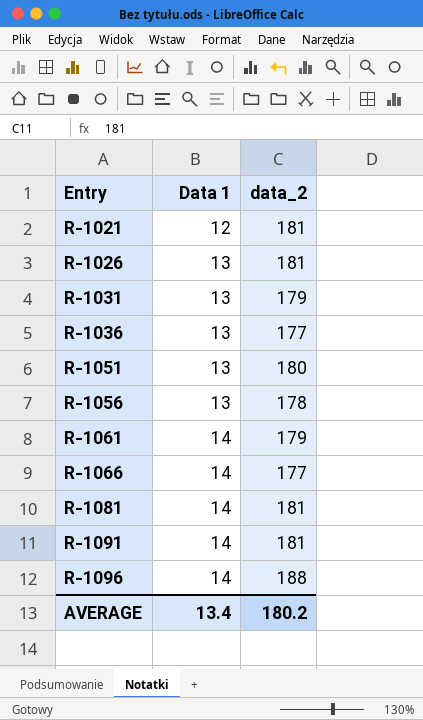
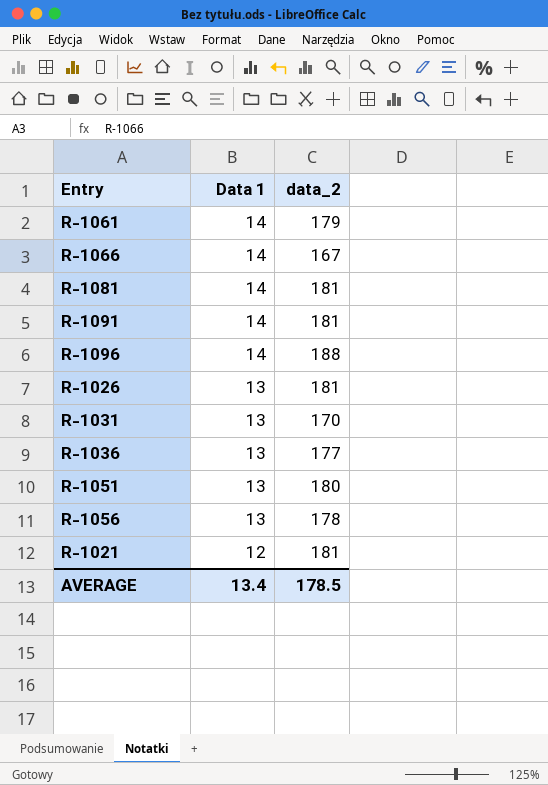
row order: Entry ascending -> Data 1 descending
R-1066 | data_2: 177 -> 167
R-1031 | data_2: 179 -> 170
AVERAGE | data_2: 180.2 -> 178.5

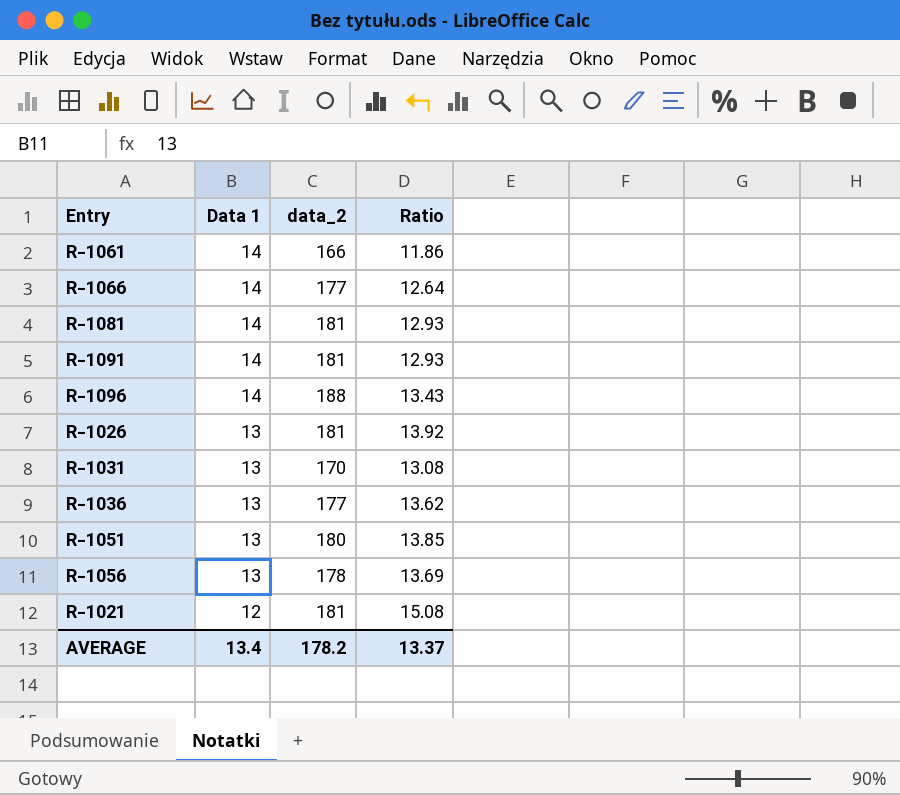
column Ratio | formula: none -> [data_2] / [Data 1]
R-1061 | data_2: 179 -> 166
R-1066 | data_2: 167 -> 177
AVERAGE | data_2: 178.5 -> 178.2

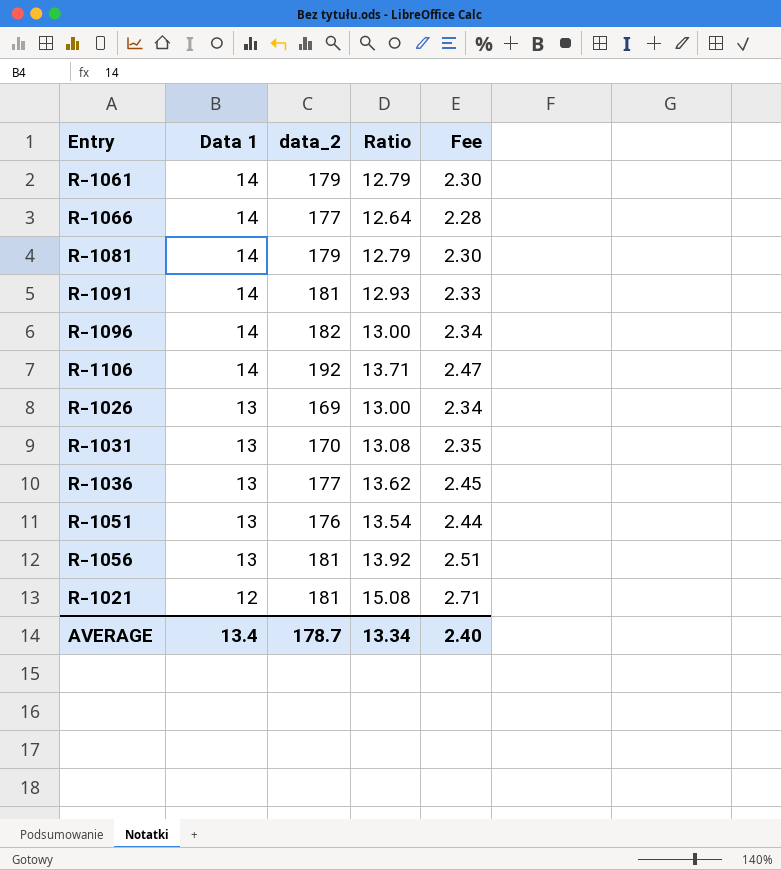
column Fee | formula: none -> [Ratio] * 0.18
R-1061 | data_2: 166 -> 179
R-1061 | Ratio: 11.86 -> 12.79
R-1081 | data_2: 181 -> 179
R-1081 | Ratio: 12.93 -> 12.79
R-1096 | data_2: 188 -> 182
R-1096 | Ratio: 13.43 -> 13.00
row R-1106: none -> 14 | 192 | 13.71 | 2.47
R-1026 | data_2: 181 -> 169
R-1026 | Ratio: 13.92 -> 13.00
R-1051 | data_2: 180 -> 176
R-1051 | Ratio: 13.85 -> 13.54
R-1056 | data_2: 178 -> 181
R-1056 | Ratio: 13.69 -> 13.92
AVERAGE | data_2: 178.2 -> 178.7
AVERAGE | Ratio: 13.37 -> 13.34

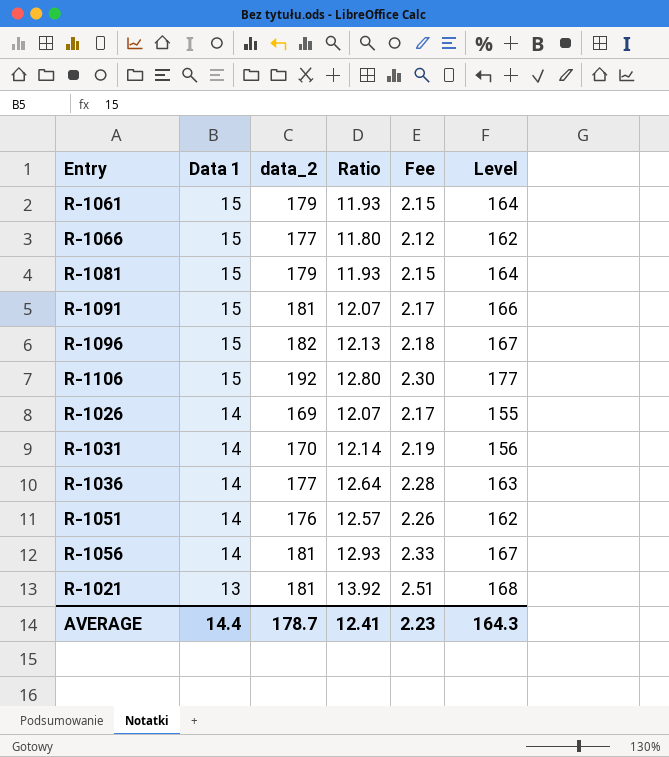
column Level | formula: none -> [data_2] - [Data 1]
R-1061 | Data 1: 14 -> 15
R-1061 | Ratio: 12.79 -> 11.93
R-1061 | Fee: 2.30 -> 2.15
R-1066 | Data 1: 14 -> 15
R-1066 | Ratio: 12.64 -> 11.80
R-1066 | Fee: 2.28 -> 2.12
R-1081 | Data 1: 14 -> 15
R-1081 | Ratio: 12.79 -> 11.93
R-1081 | Fee: 2.30 -> 2.15
R-1091 | Data 1: 14 -> 15
R-1091 | Ratio: 12.93 -> 12.07
R-1091 | Fee: 2.33 -> 2.17
R-1096 | Data 1: 14 -> 15
R-1096 | Ratio: 13.00 -> 12.13
R-1096 | Fee: 2.34 -> 2.18
R-1106 | Data 1: 14 -> 15
R-1106 | Ratio: 13.71 -> 12.80
R-1106 | Fee: 2.47 -> 2.30
R-1026 | Data 1: 13 -> 14
R-1026 | Ratio: 13.00 -> 12.07
R-1026 | Fee: 2.34 -> 2.17
R-1031 | Data 1: 13 -> 14
R-1031 | Ratio: 13.08 -> 12.14
R-1031 | Fee: 2.35 -> 2.19
R-1036 | Data 1: 13 -> 14
R-1036 | Ratio: 13.62 -> 12.64
R-1036 | Fee: 2.45 -> 2.28
R-1051 | Data 1: 13 -> 14
R-1051 | Ratio: 13.54 -> 12.57
R-1051 | Fee: 2.44 -> 2.26
R-1056 | Data 1: 13 -> 14
R-1056 | Ratio: 13.92 -> 12.93
R-1056 | Fee: 2.51 -> 2.33
R-1021 | Data 1: 12 -> 13
R-1021 | Ratio: 15.08 -> 13.92
R-1021 | Fee: 2.71 -> 2.51
AVERAGE | Data 1: 13.4 -> 14.4
AVERAGE | Ratio: 13.34 -> 12.41
AVERAGE | Fee: 2.40 -> 2.23

